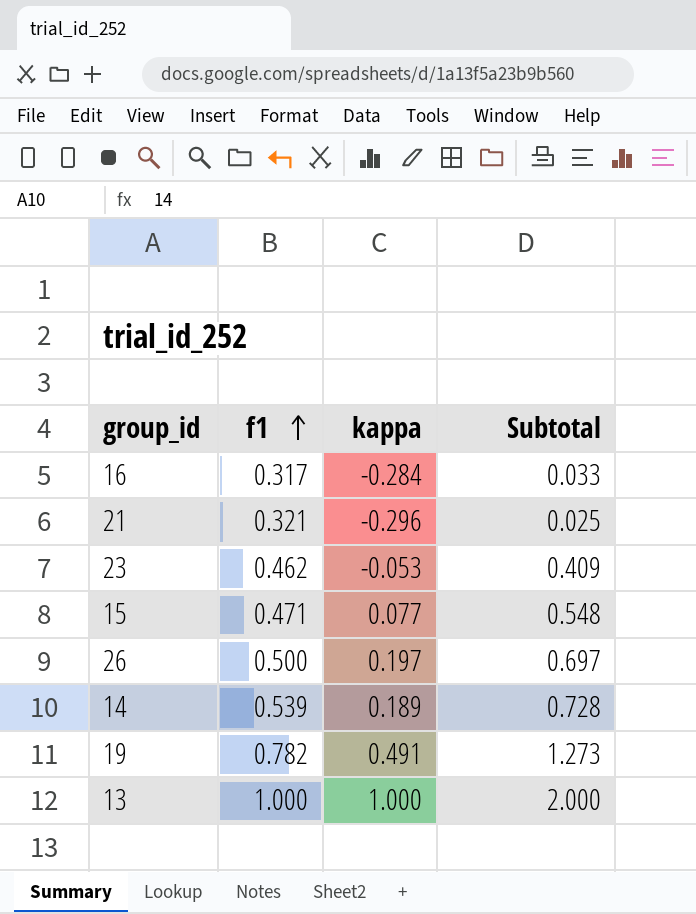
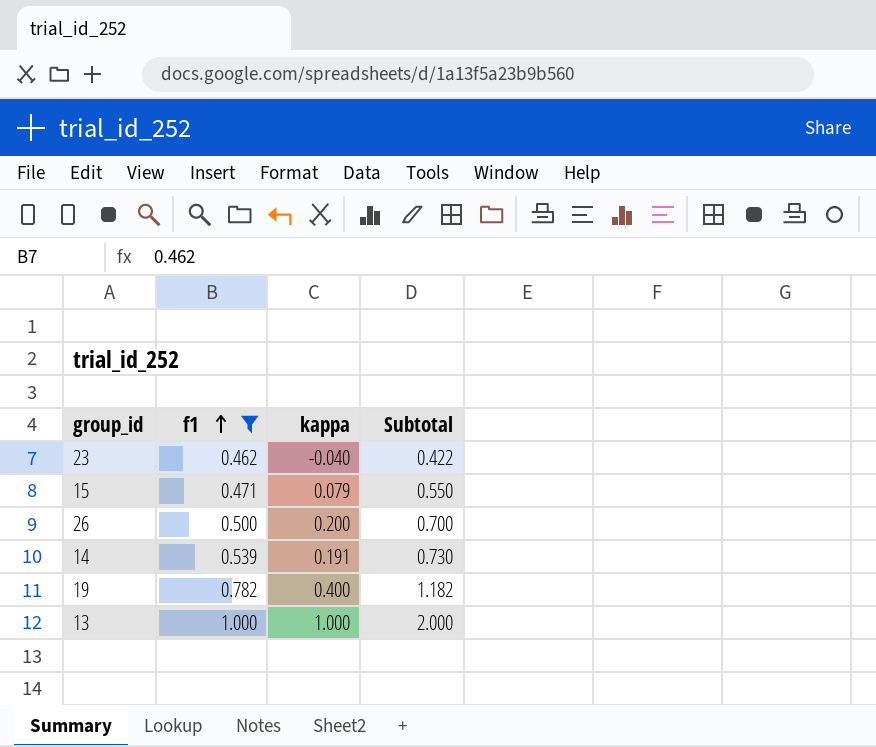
filter: none -> f1 >= 0.462
23 | kappa: -0.053 -> -0.040
23 | Subtotal: 0.409 -> 0.422
15 | kappa: 0.077 -> 0.079
15 | Subtotal: 0.548 -> 0.550
26 | kappa: 0.197 -> 0.200
26 | Subtotal: 0.697 -> 0.700
14 | kappa: 0.189 -> 0.191
14 | Subtotal: 0.728 -> 0.730
19 | kappa: 0.491 -> 0.400
19 | Subtotal: 1.273 -> 1.182

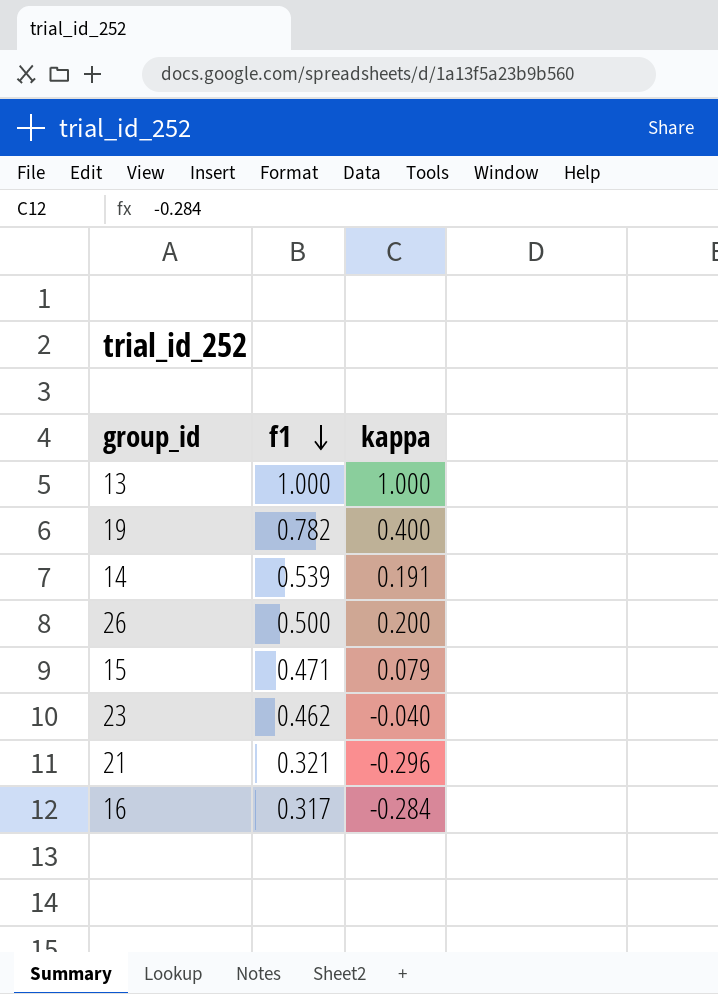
filter: f1 >= 0.462 -> none
row order: f1 ascending -> f1 descending
column Subtotal | formula: [f1] + [kappa] -> none

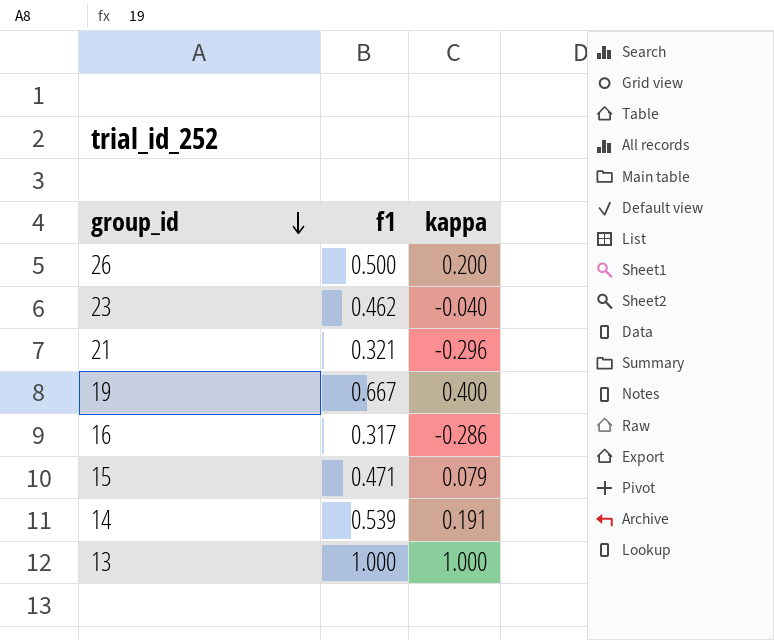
row order: f1 descending -> group_id descending
19 | f1: 0.782 -> 0.667
16 | kappa: -0.284 -> -0.286

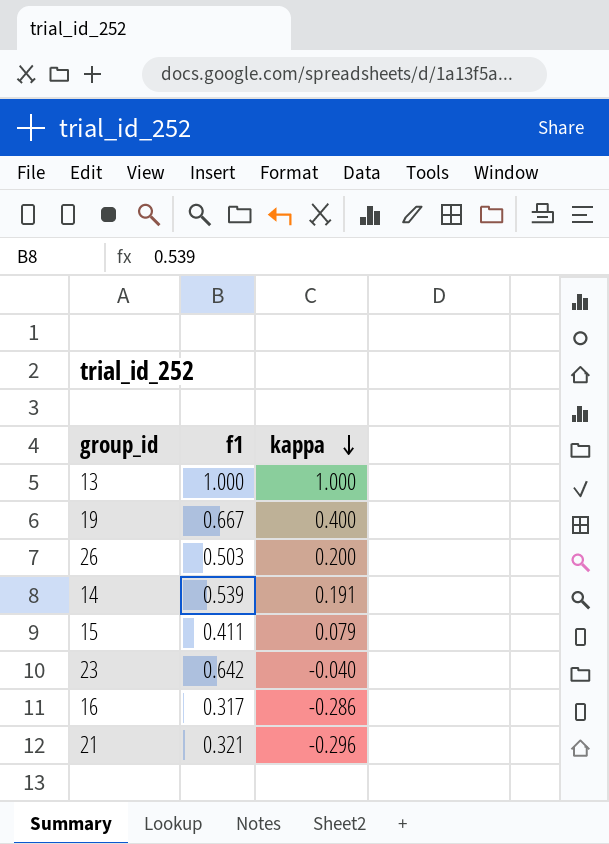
row order: group_id descending -> kappa descending
26 | f1: 0.500 -> 0.503
15 | f1: 0.471 -> 0.411
23 | f1: 0.462 -> 0.642

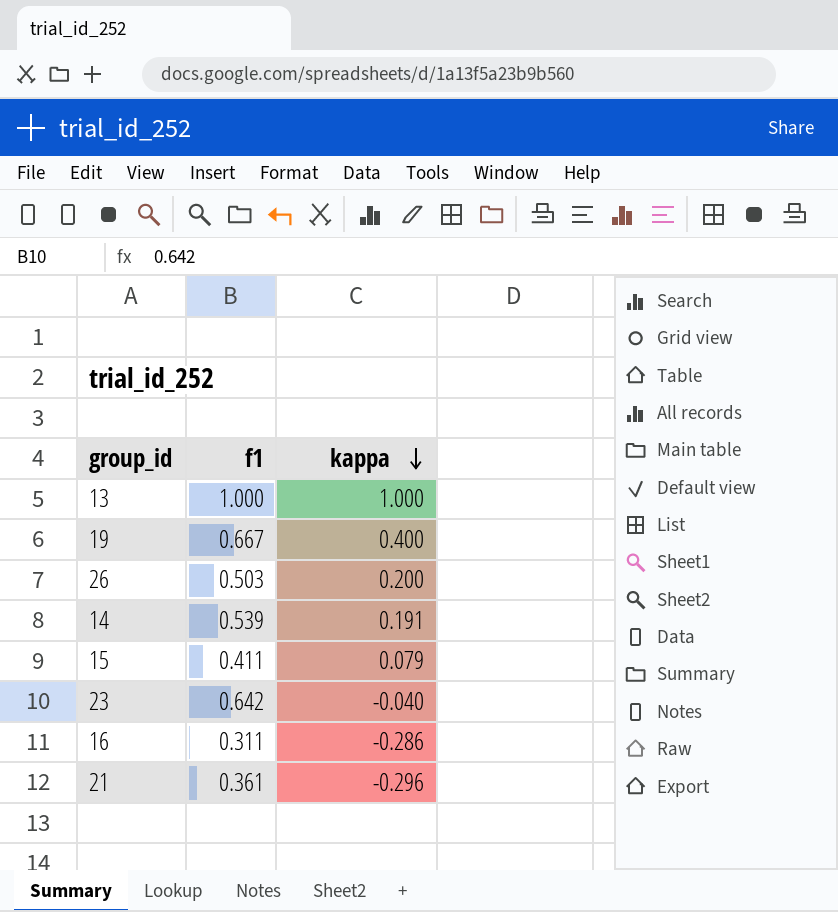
16 | f1: 0.317 -> 0.311
21 | f1: 0.321 -> 0.361

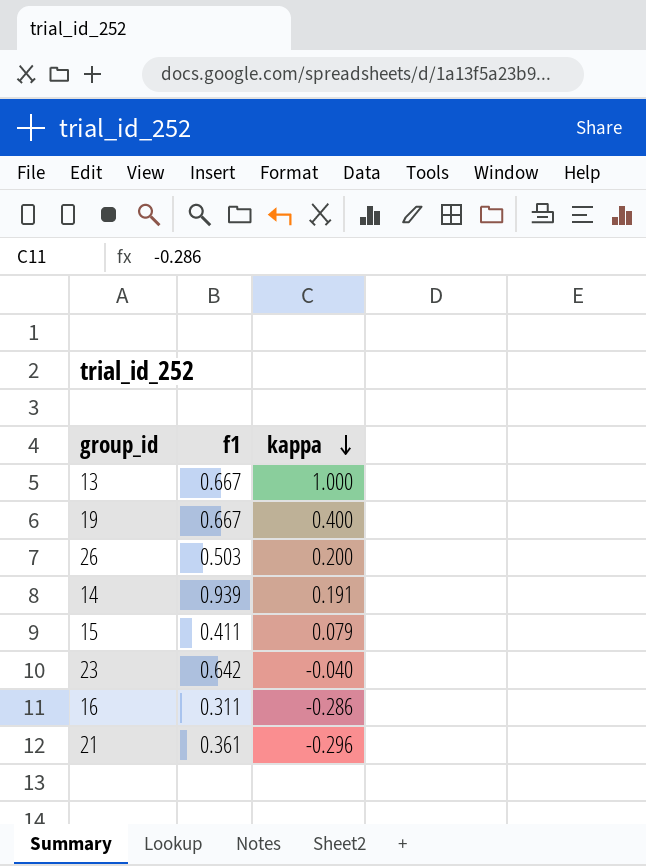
13 | f1: 1.000 -> 0.667
14 | f1: 0.539 -> 0.939

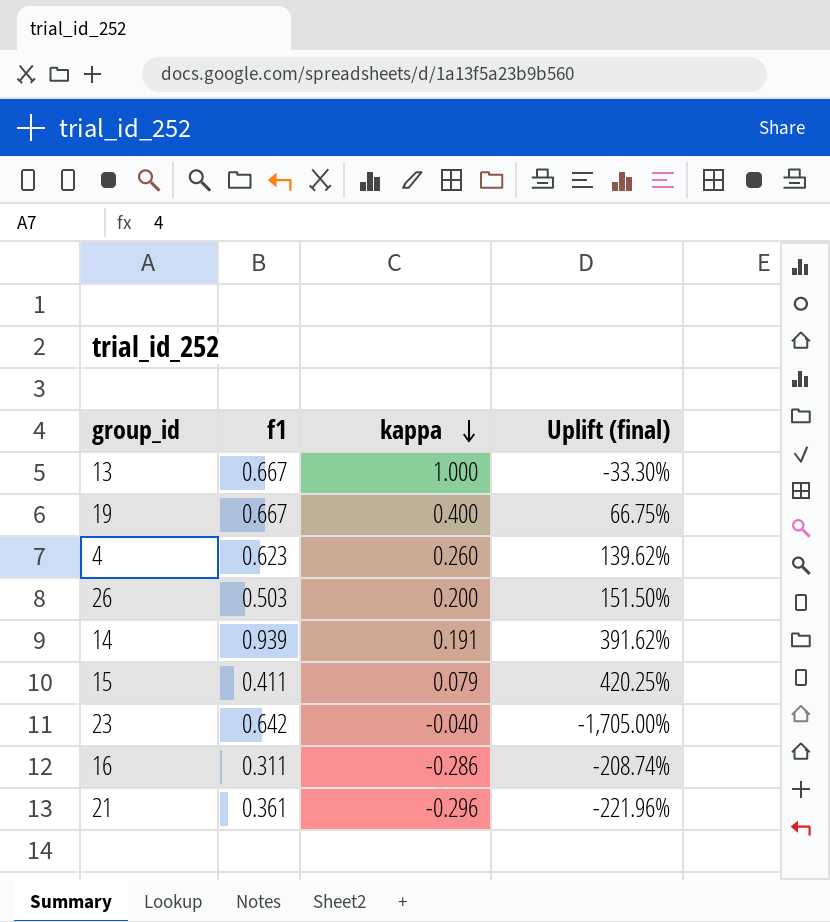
column Uplift (final) | formula: none -> ([f1] - [kappa]) / [kappa]
row 4: none -> 0.623 | 0.260 | 139.62%

